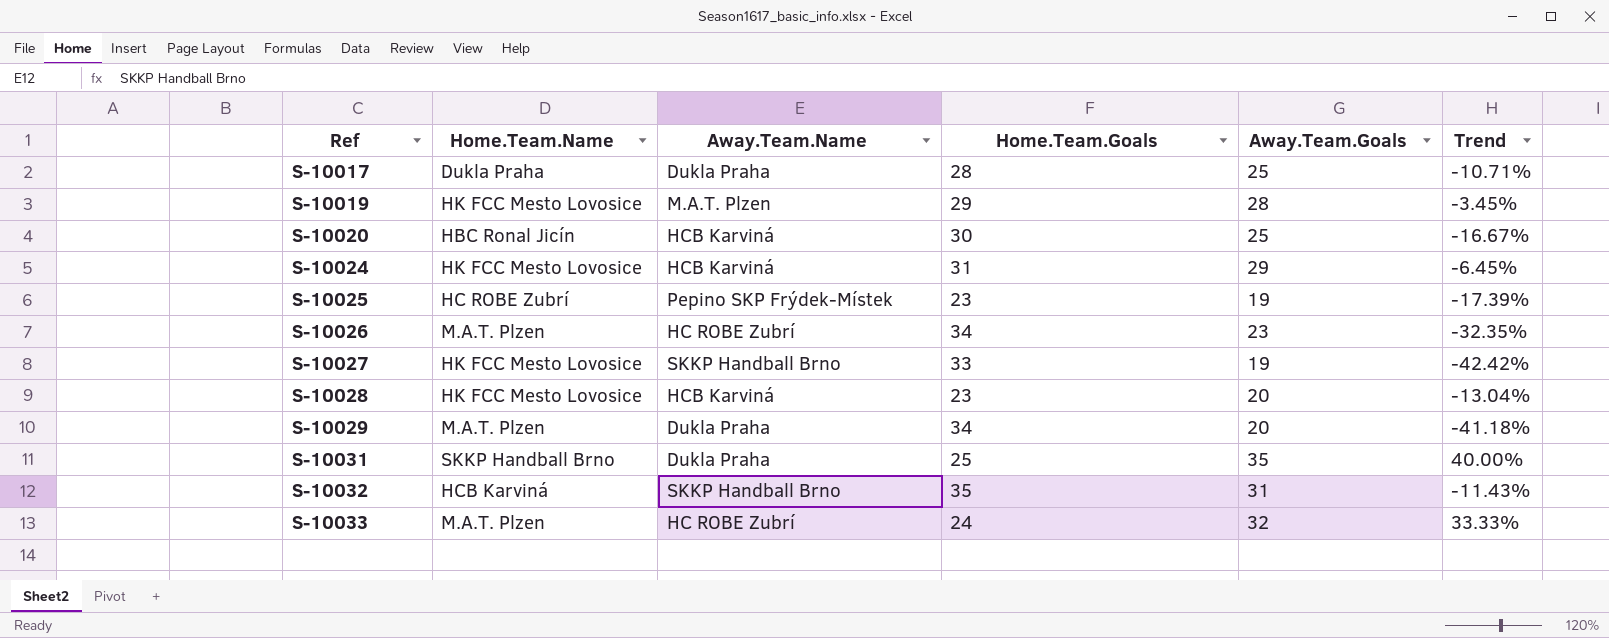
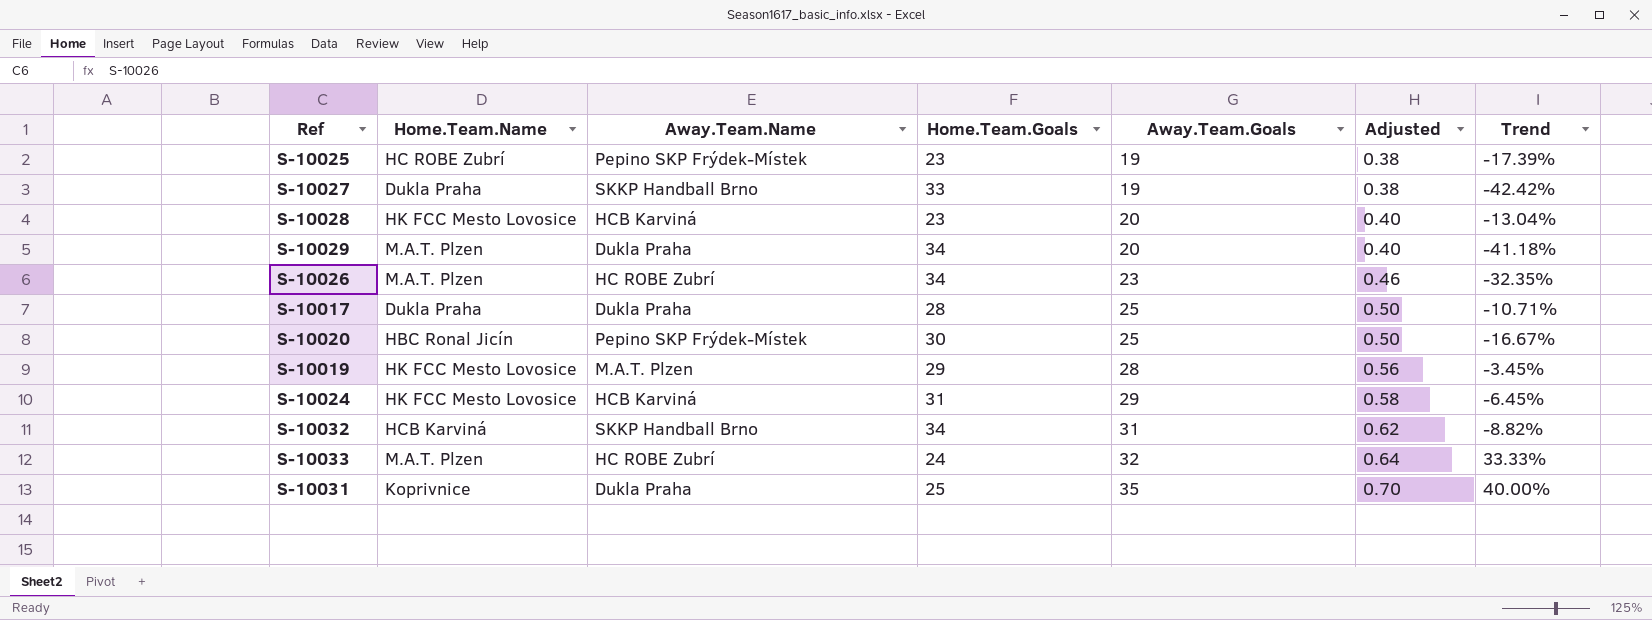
row order: Ref ascending -> Away.Team.Goals ascending
column Adjusted | formula: none -> [Away.Team.Goals] * 0.02
S-10027 | Home.Team.Name: HK FCC Mesto Lovosice -> Dukla Praha
S-10020 | Away.Team.Name: HCB Karviná -> Pepino SKP Frýdek-Místek
S-10032 | Home.Team.Goals: 35 -> 34
S-10032 | Trend: -11.43% -> -8.82%
S-10031 | Home.Team.Name: SKKP Handball Brno -> Koprivnice

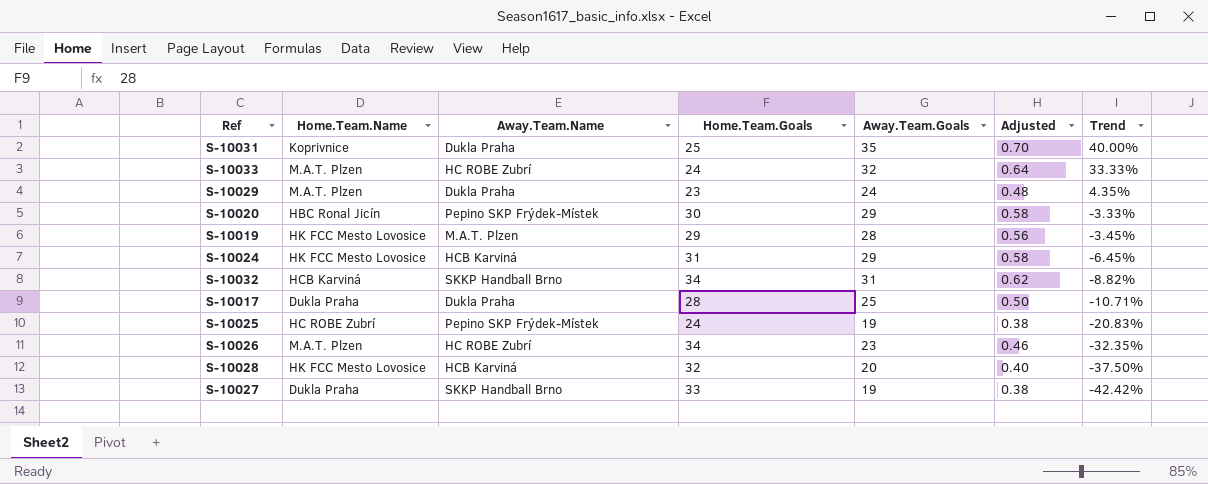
row order: Away.Team.Goals ascending -> Trend descending
S-10029 | Home.Team.Goals: 34 -> 23
S-10029 | Away.Team.Goals: 20 -> 24
S-10029 | Adjusted: 0.40 -> 0.48
S-10029 | Trend: -41.18% -> 4.35%
S-10020 | Away.Team.Goals: 25 -> 29
S-10020 | Adjusted: 0.50 -> 0.58
S-10020 | Trend: -16.67% -> -3.33%
S-10025 | Home.Team.Goals: 23 -> 24
S-10025 | Trend: -17.39% -> -20.83%
S-10028 | Home.Team.Goals: 23 -> 32
S-10028 | Trend: -13.04% -> -37.50%

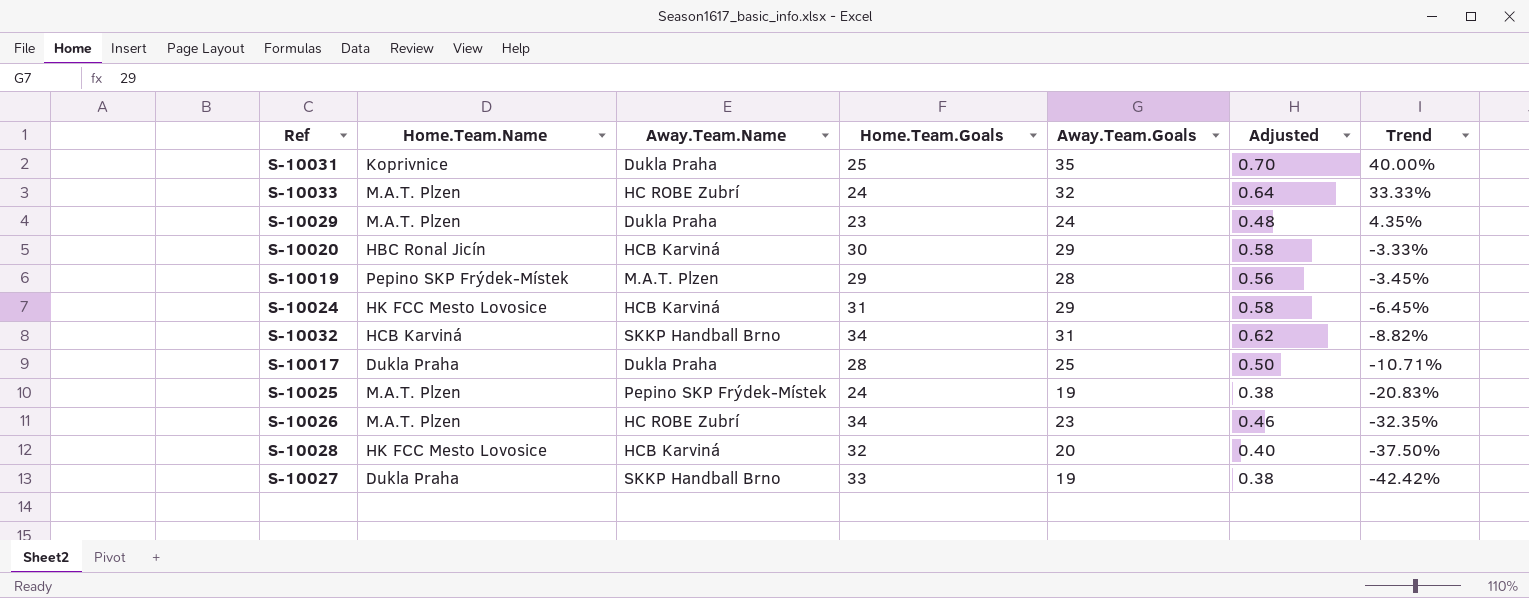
S-10020 | Away.Team.Name: Pepino SKP Frýdek-Místek -> HCB Karviná
S-10019 | Home.Team.Name: HK FCC Mesto Lovosice -> Pepino SKP Frýdek-Místek
S-10025 | Home.Team.Name: HC ROBE Zubrí -> M.A.T. Plzen

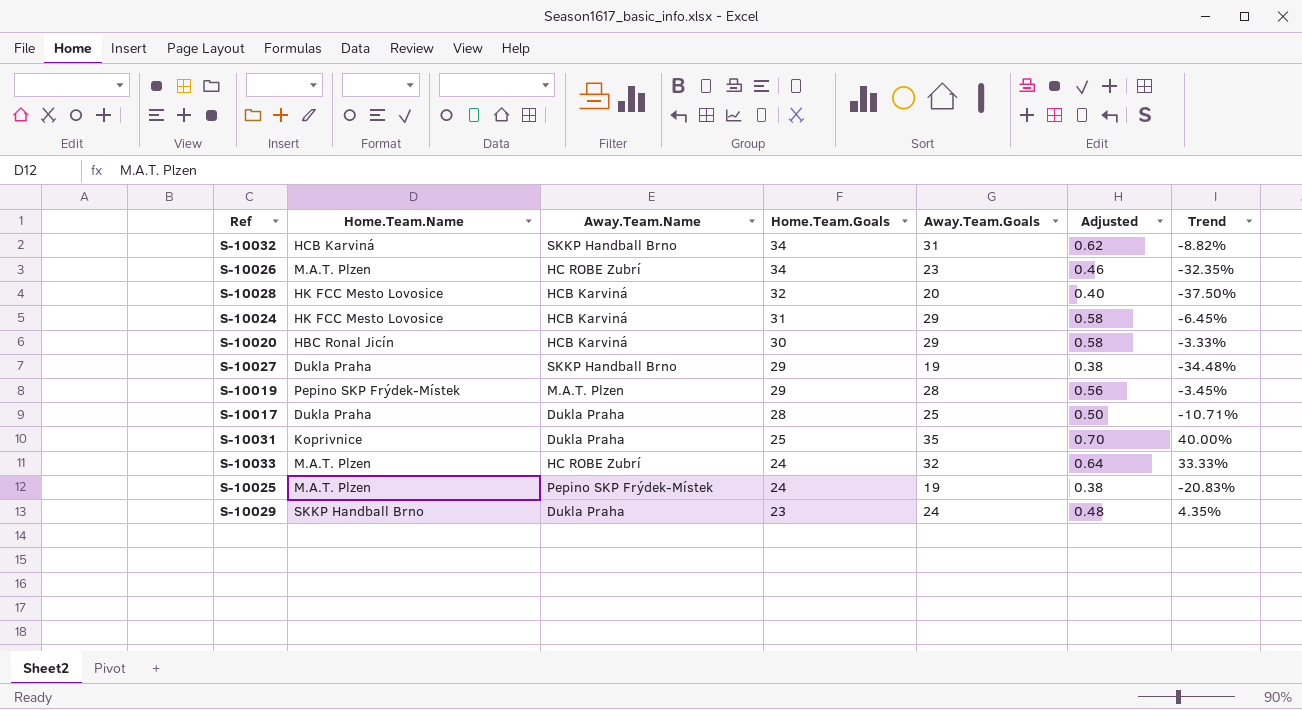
row order: Trend descending -> Home.Team.Goals descending
S-10027 | Home.Team.Goals: 33 -> 29
S-10027 | Trend: -42.42% -> -34.48%
S-10029 | Home.Team.Name: M.A.T. Plzen -> SKKP Handball Brno

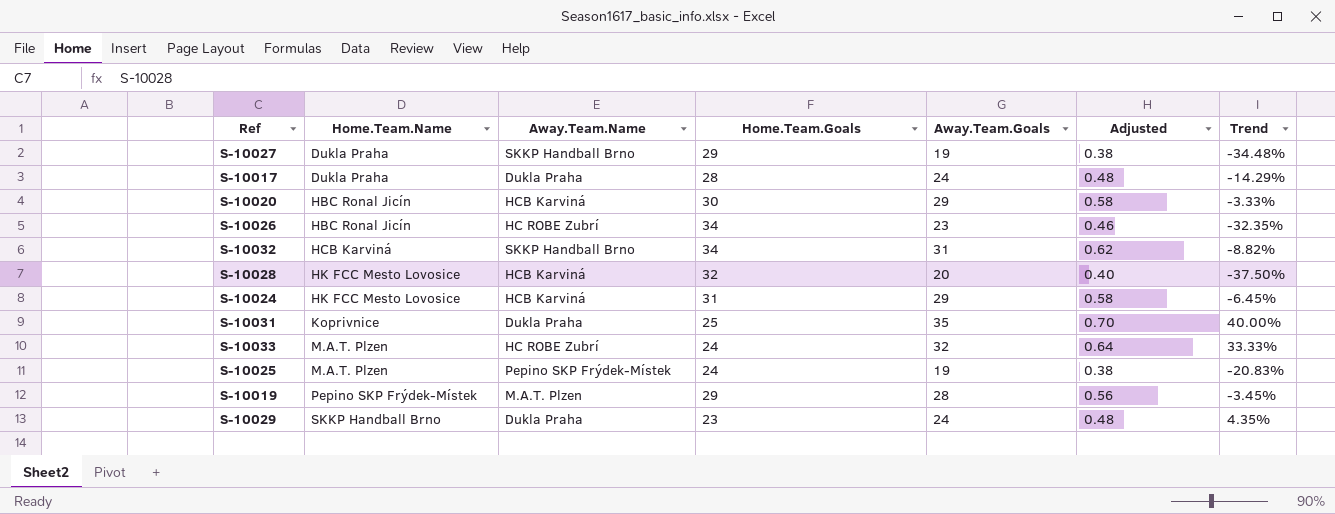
row order: Home.Team.Goals descending -> Home.Team.Name ascending
S-10017 | Away.Team.Goals: 25 -> 24
S-10017 | Adjusted: 0.50 -> 0.48
S-10017 | Trend: -10.71% -> -14.29%
S-10026 | Home.Team.Name: M.A.T. Plzen -> HBC Ronal Jicín

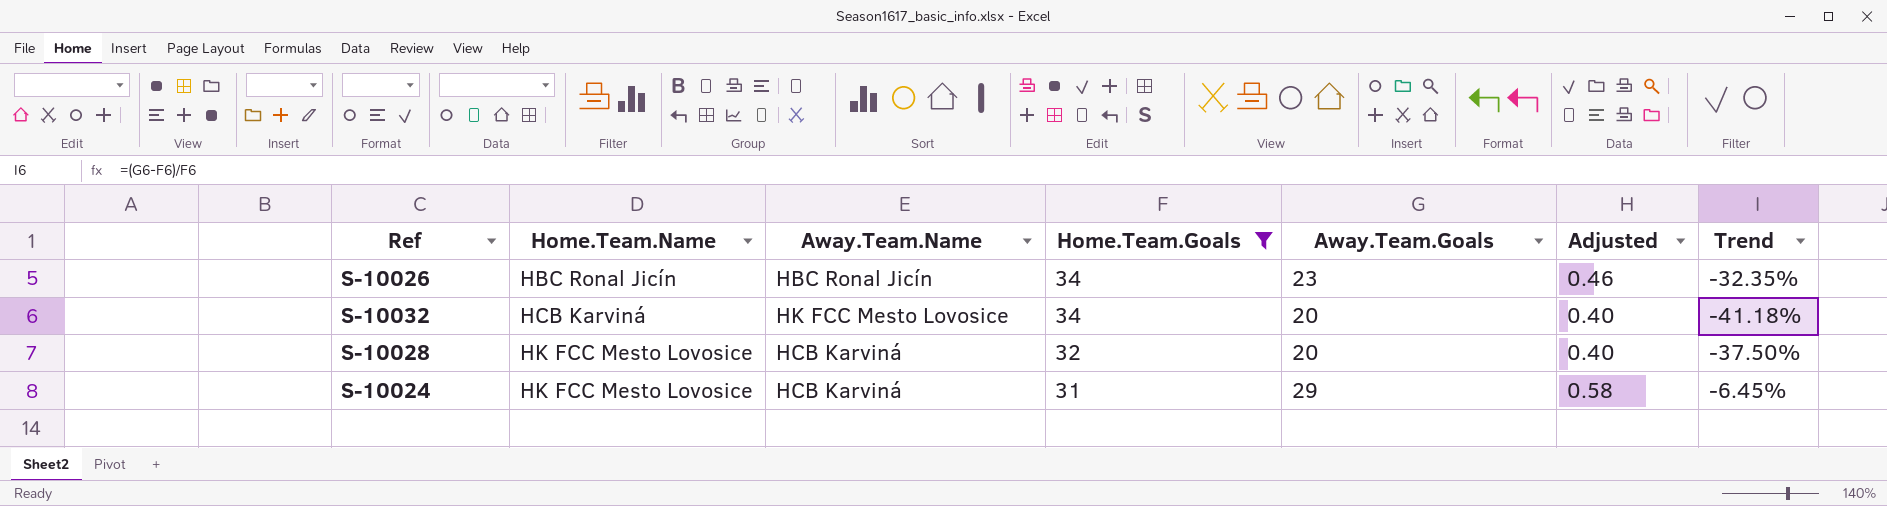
filter: none -> Home.Team.Goals >= 31
S-10026 | Away.Team.Name: HC ROBE Zubrí -> HBC Ronal Jicín
S-10032 | Away.Team.Name: SKKP Handball Brno -> HK FCC Mesto Lovosice
S-10032 | Away.Team.Goals: 31 -> 20
S-10032 | Adjusted: 0.62 -> 0.40
S-10032 | Trend: -8.82% -> -41.18%

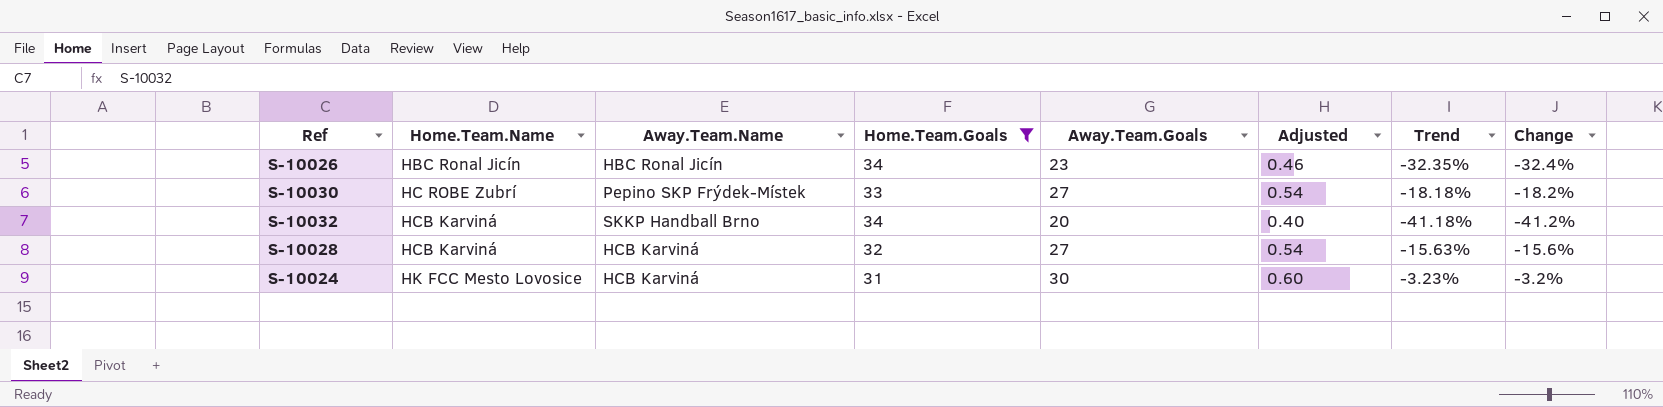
column Change | formula: none -> ([Away.Team.Goals] - [Home.Team.Goals]) / [Home.Team.Goals]
row S-10030: none -> HC ROBE Zubrí | Pepino SKP Frýdek-Místek | 33 | 27 | 0.54 | -18.18% | -18.2%
S-10032 | Away.Team.Name: HK FCC Mesto Lovosice -> SKKP Handball Brno
S-10028 | Home.Team.Name: HK FCC Mesto Lovosice -> HCB Karviná
S-10028 | Away.Team.Goals: 20 -> 27
S-10028 | Adjusted: 0.40 -> 0.54
S-10028 | Trend: -37.50% -> -15.63%
S-10024 | Away.Team.Goals: 29 -> 30
S-10024 | Adjusted: 0.58 -> 0.60
S-10024 | Trend: -6.45% -> -3.23%

